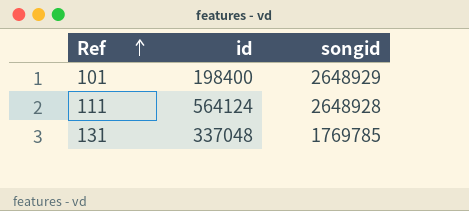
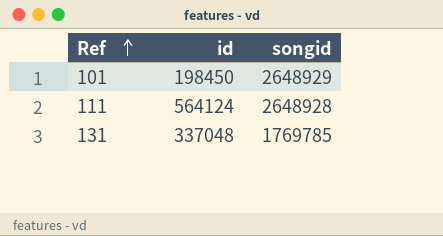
101 | id: 198400 -> 198450

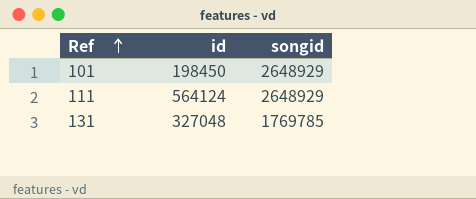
111 | songid: 2648928 -> 2648929
131 | id: 337048 -> 327048

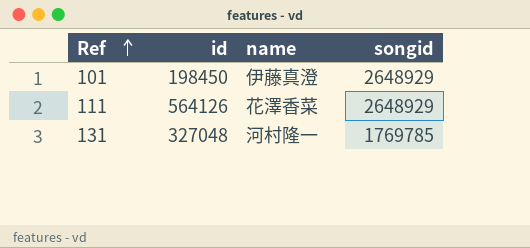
column name | position: none -> 3
111 | id: 564124 -> 564126

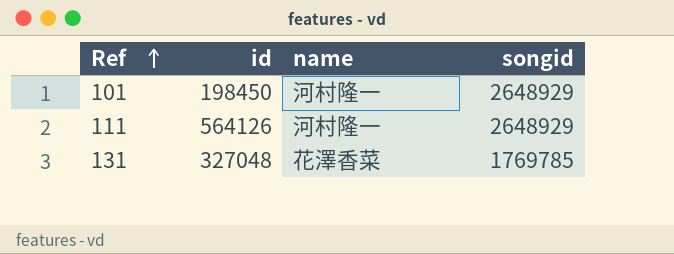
101 | name: 伊藤真澄 -> 河村隆一
111 | name: 花澤香菜 -> 河村隆一
131 | name: 河村隆一 -> 花澤香菜

